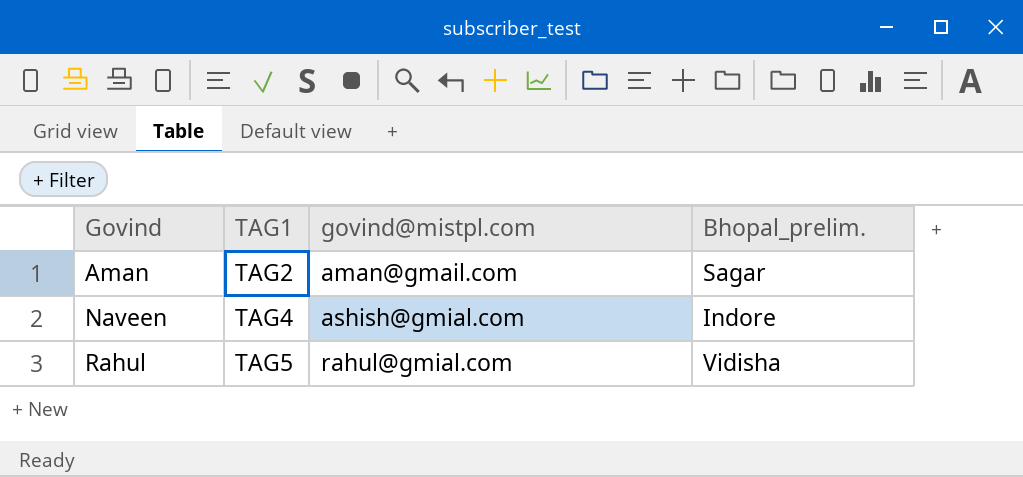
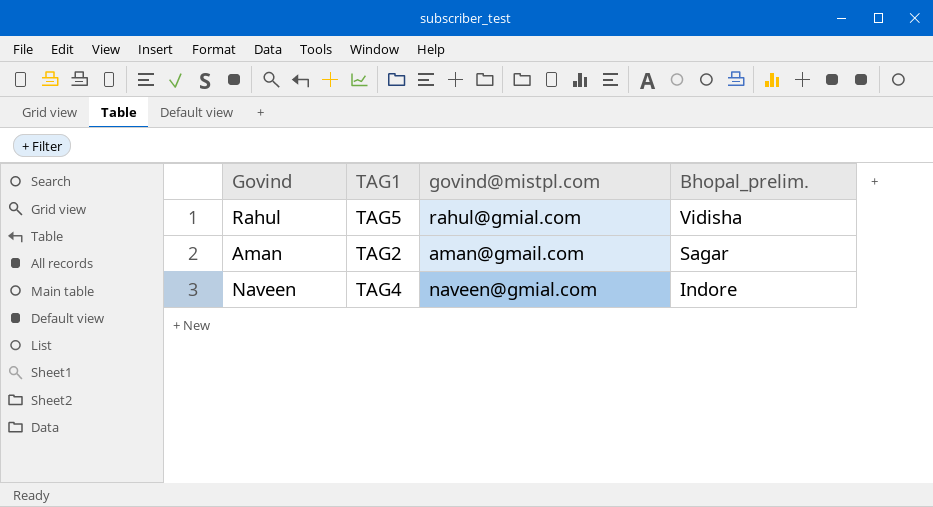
row order: Govind ascending -> Bhopal_prelim. descending
Naveen | govind@mistpl.com: ashish@gmial.com -> naveen@gmial.com

